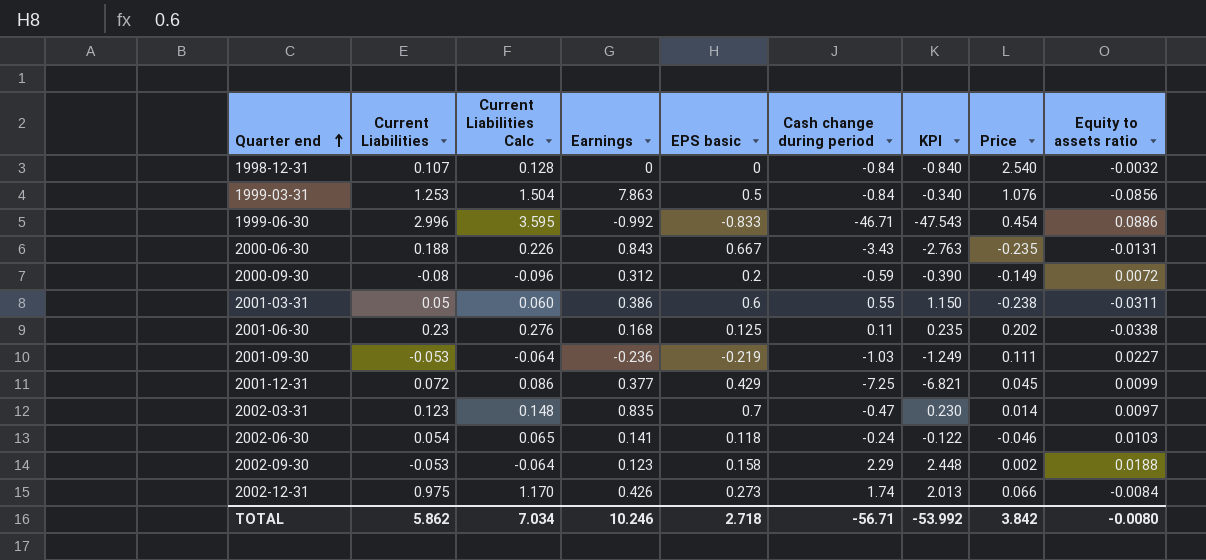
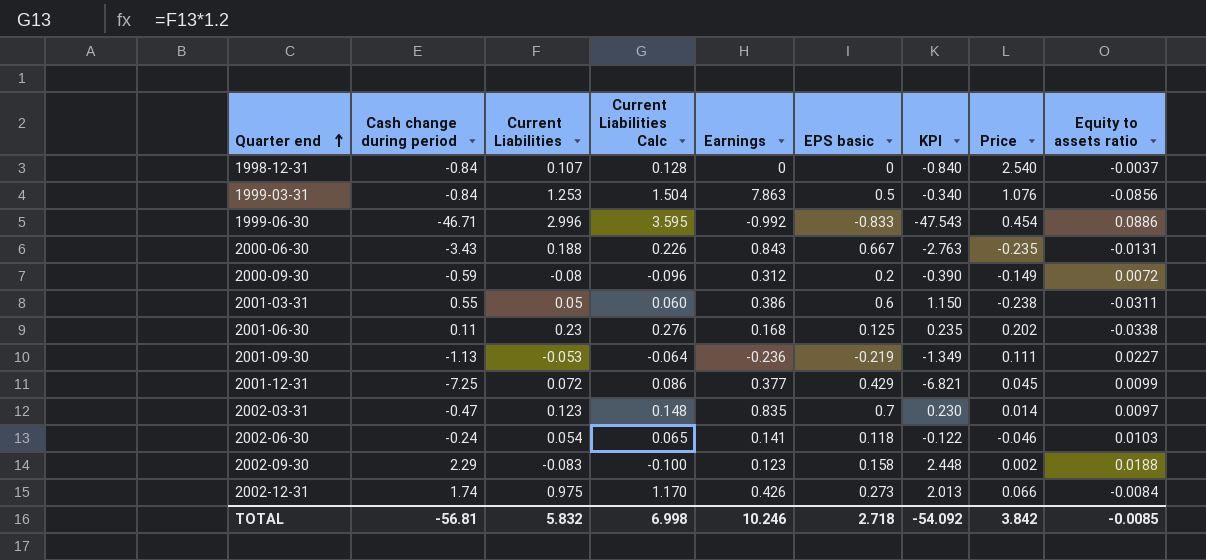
column Cash change during period | position: 6 -> 2
1998-12-31 | Equity to assets ratio: -0.0032 -> -0.0037
2001-09-30 | Cash change during period: -1.03 -> -1.13
2001-09-30 | KPI: -1.249 -> -1.349
2002-09-30 | Current Liabilities: -0.053 -> -0.083
2002-09-30 | Current Liabilities Calc: -0.064 -> -0.100
TOTAL | Cash change during period: -56.71 -> -56.81
TOTAL | Current Liabilities: 5.862 -> 5.832
TOTAL | Current Liabilities Calc: 7.034 -> 6.998
TOTAL | KPI: -53.992 -> -54.092
TOTAL | Equity to assets ratio: -0.0080 -> -0.0085

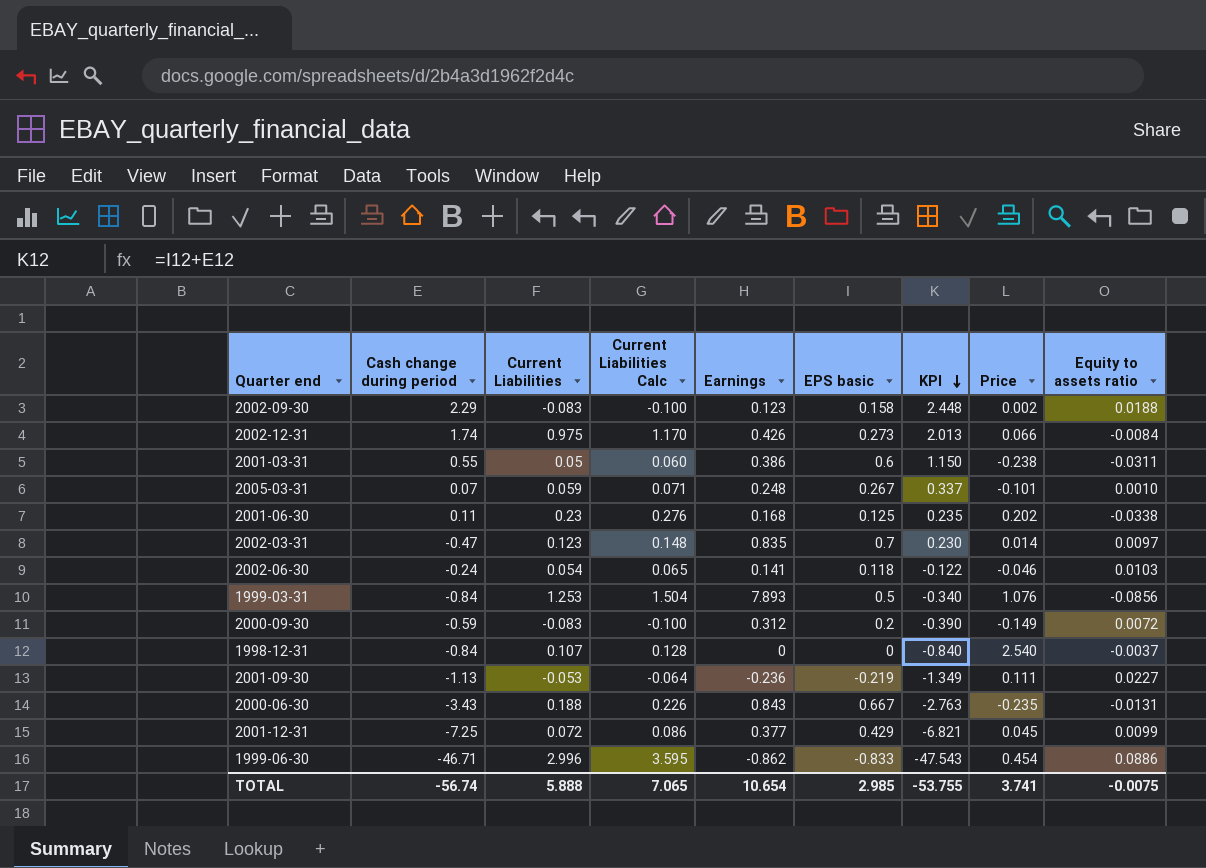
row order: Quarter end ascending -> KPI descending
row 2005-03-31: none -> 0.07 | 0.059 | 0.071 | 0.248 | 0.267 | 0.337 | -0.101 | 0.0010
1999-03-31 | Earnings: 7.863 -> 7.893
2000-09-30 | Current Liabilities: -0.08 -> -0.083
2000-09-30 | Current Liabilities Calc: -0.096 -> -0.100
1999-06-30 | Earnings: -0.992 -> -0.862
TOTAL | Cash change during period: -56.81 -> -56.74
TOTAL | Current Liabilities: 5.832 -> 5.888
TOTAL | Current Liabilities Calc: 6.998 -> 7.065
TOTAL | Earnings: 10.246 -> 10.654
TOTAL | EPS basic: 2.718 -> 2.985
TOTAL | KPI: -54.092 -> -53.755
TOTAL | Price: 3.842 -> 3.741
TOTAL | Equity to assets ratio: -0.0085 -> -0.0075

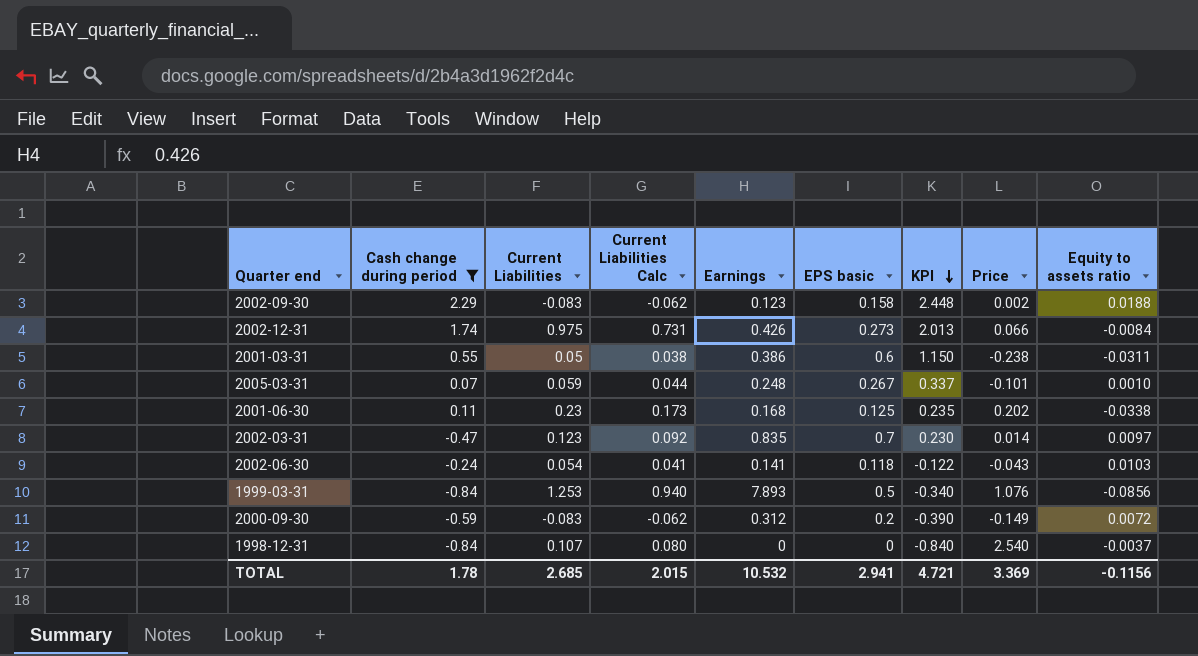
filter: none -> Cash change during period >= -0.84
column Current Liabilities Calc | formula: [Current Liabilities] * 1.2 -> [Current Liabilities] * 0.75
2002-06-30 | Price: -0.046 -> -0.043
TOTAL | Cash change during period: -56.74 -> 1.78
TOTAL | Current Liabilities: 5.888 -> 2.685
TOTAL | Current Liabilities Calc: 7.065 -> 2.015
TOTAL | Earnings: 10.654 -> 10.532
TOTAL | EPS basic: 2.985 -> 2.941
TOTAL | KPI: -53.755 -> 4.721
TOTAL | Price: 3.741 -> 3.369
TOTAL | Equity to assets ratio: -0.0075 -> -0.1156

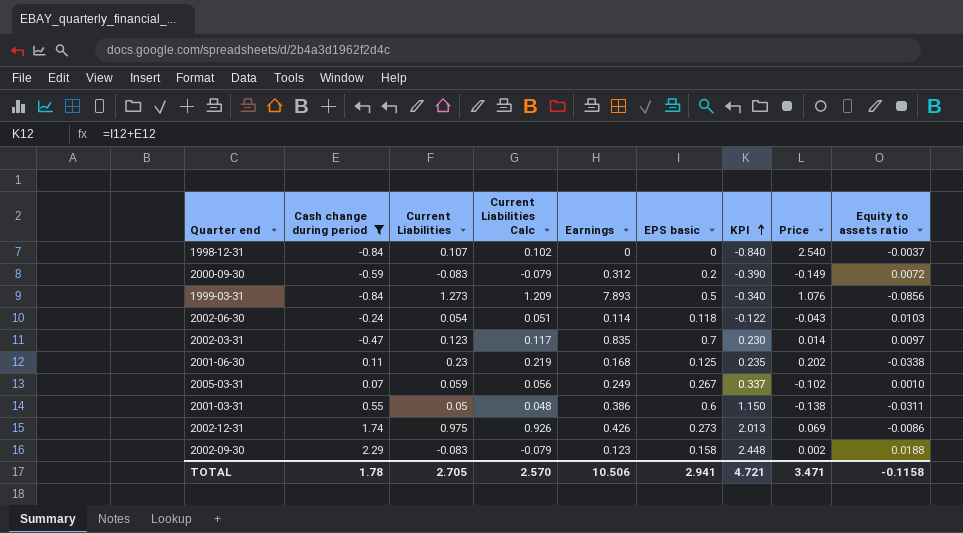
row order: KPI descending -> KPI ascending
column Current Liabilities Calc | formula: [Current Liabilities] * 0.75 -> [Current Liabilities] * 0.95
1999-03-31 | Current Liabilities: 1.253 -> 1.273
2002-06-30 | Earnings: 0.141 -> 0.114
2005-03-31 | Earnings: 0.248 -> 0.249
2005-03-31 | Price: -0.101 -> -0.102
2001-03-31 | Price: -0.238 -> -0.138
2002-12-31 | Price: 0.066 -> 0.069
2002-12-31 | Equity to assets ratio: -0.0084 -> -0.0086
TOTAL | Current Liabilities: 2.685 -> 2.705
TOTAL | Current Liabilities Calc: 2.015 -> 2.570
TOTAL | Earnings: 10.532 -> 10.506
TOTAL | Price: 3.369 -> 3.471
TOTAL | Equity to assets ratio: -0.1156 -> -0.1158

